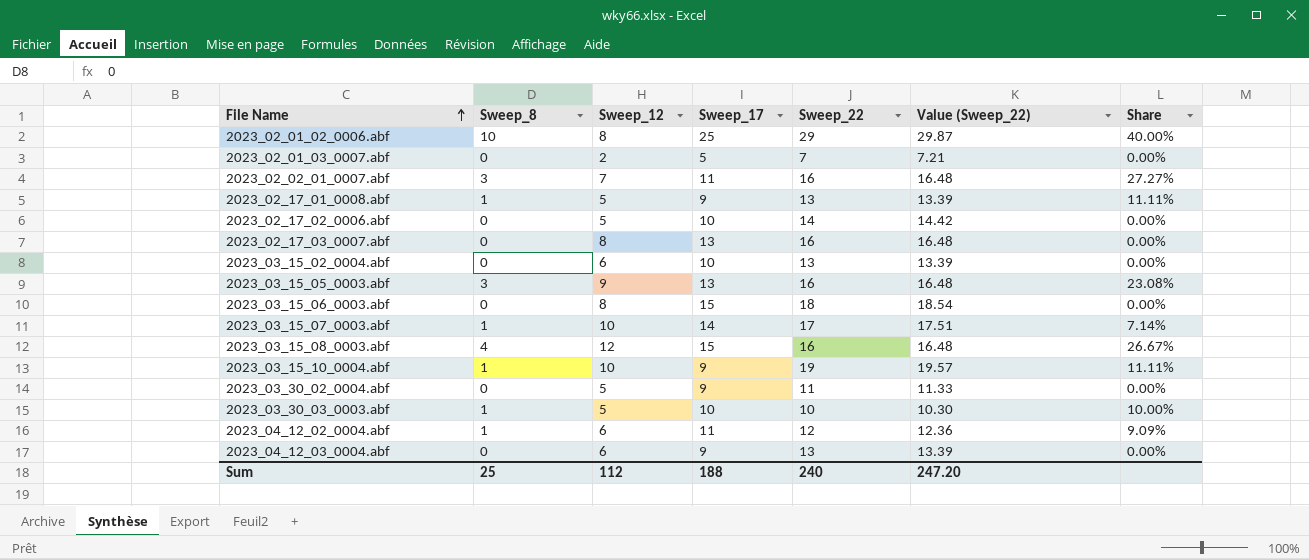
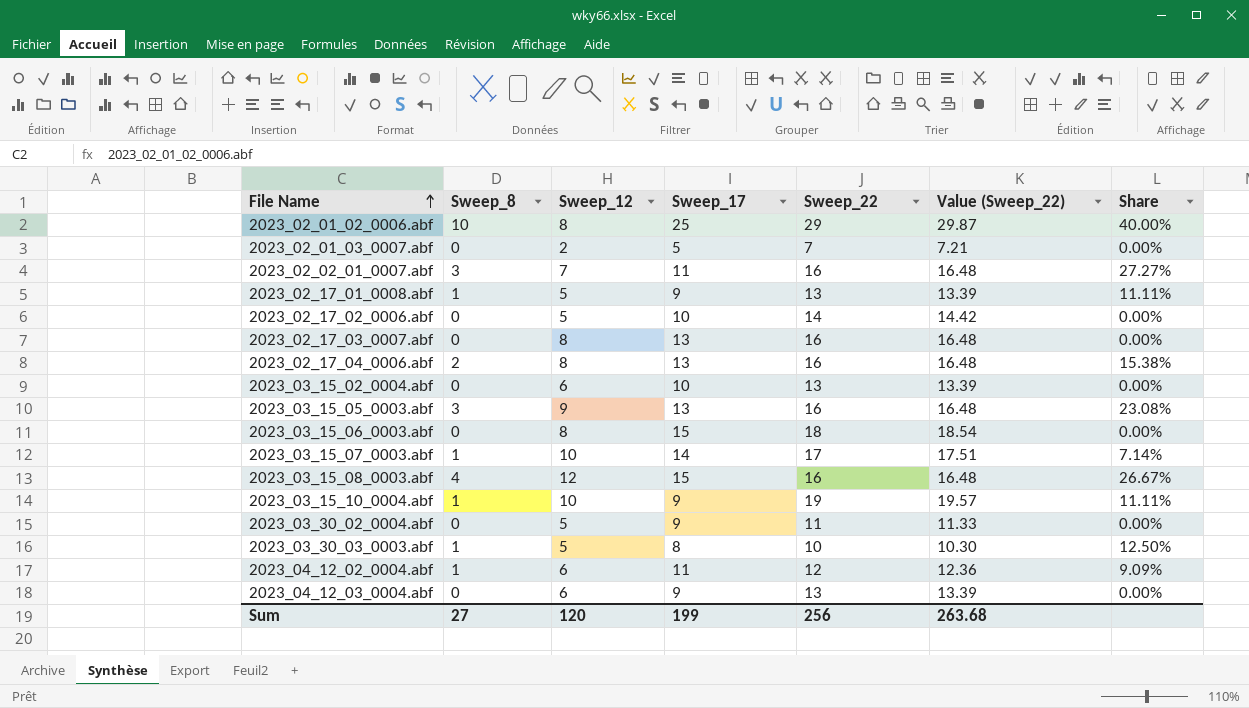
row 2023_02_17_04_0006.abf: none -> 2 | 8 | 13 | 16 | 16.48 | 15.38%
2023_03_30_03_0003.abf | Sweep_17: 10 -> 8
2023_03_30_03_0003.abf | Share: 10.00% -> 12.50%
Sum | Sweep_8: 25 -> 27
Sum | Sweep_12: 112 -> 120
Sum | Sweep_17: 188 -> 199
Sum | Sweep_22: 240 -> 256
Sum | Value (Sweep_22): 247.20 -> 263.68

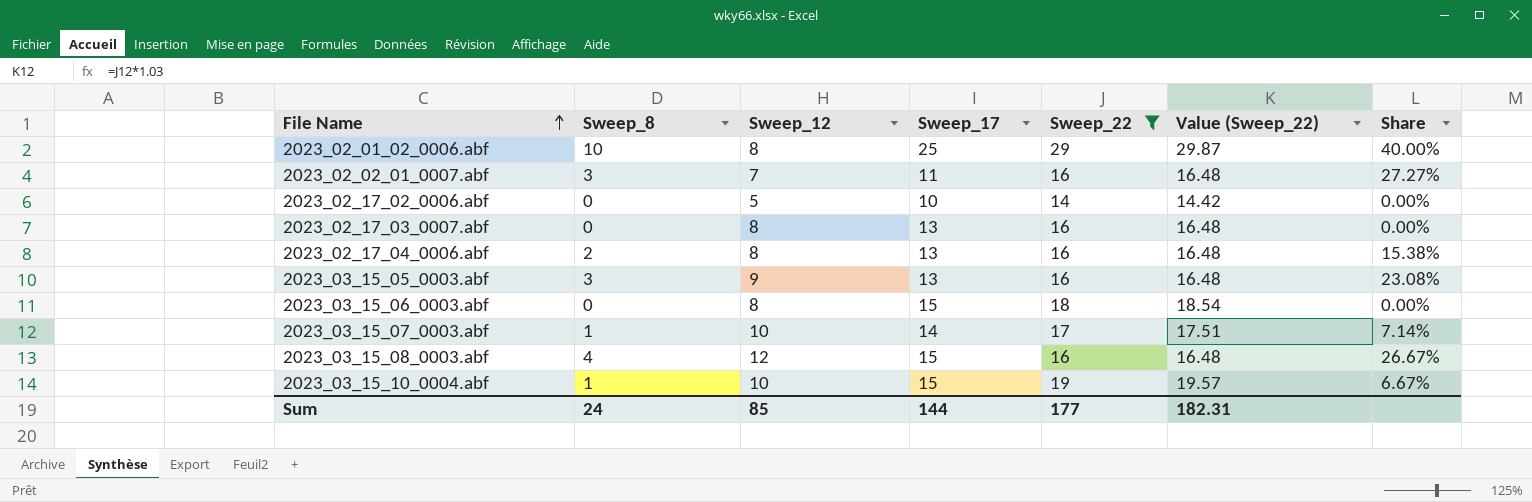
filter: none -> Sweep_22 >= 14
2023_03_15_10_0004.abf | Sweep_17: 9 -> 15
2023_03_15_10_0004.abf | Share: 11.11% -> 6.67%
Sum | Sweep_8: 27 -> 24
Sum | Sweep_12: 120 -> 85
Sum | Sweep_17: 199 -> 144
Sum | Sweep_22: 256 -> 177
Sum | Value (Sweep_22): 263.68 -> 182.31

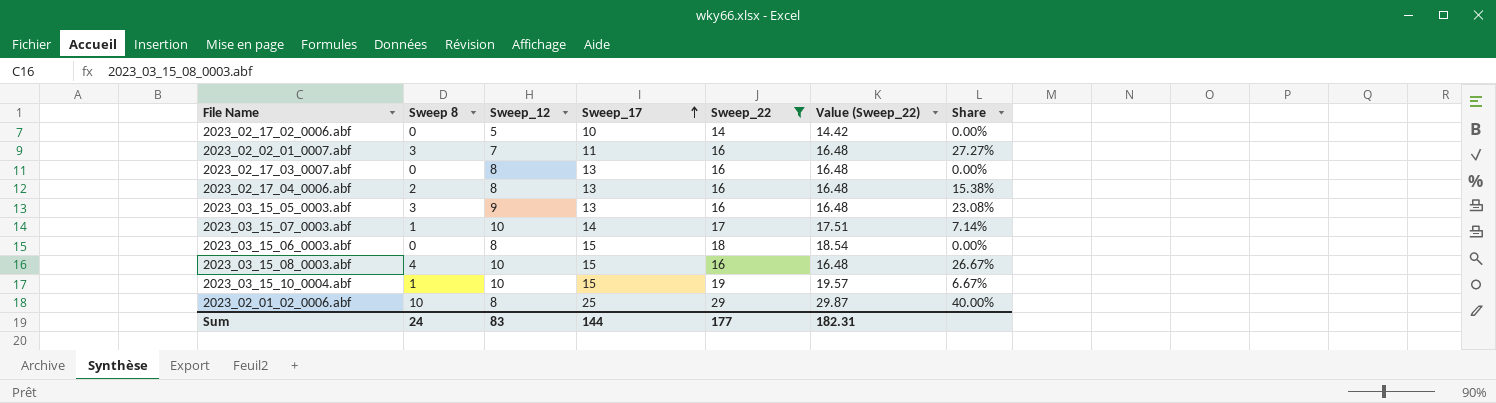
row order: File Name ascending -> Sweep_17 ascending
column name: Sweep_8 -> Sweep 8
2023_03_15_08_0003.abf | Sweep_12: 12 -> 10
Sum | Sweep_12: 85 -> 83

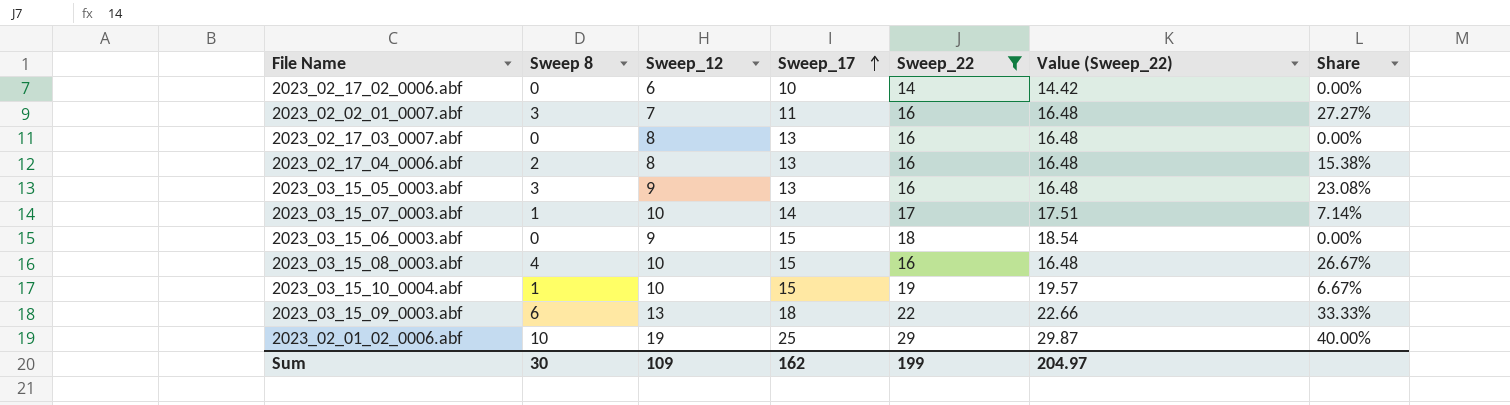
2023_02_17_02_0006.abf | Sweep_12: 5 -> 6
2023_03_15_06_0003.abf | Sweep_12: 8 -> 9
row 2023_03_15_09_0003.abf: none -> 6 | 13 | 18 | 22 | 22.66 | 33.33%
2023_02_01_02_0006.abf | Sweep_12: 8 -> 19
Sum | Sweep 8: 24 -> 30
Sum | Sweep_12: 83 -> 109
Sum | Sweep_17: 144 -> 162
Sum | Sweep_22: 177 -> 199
Sum | Value (Sweep_22): 182.31 -> 204.97

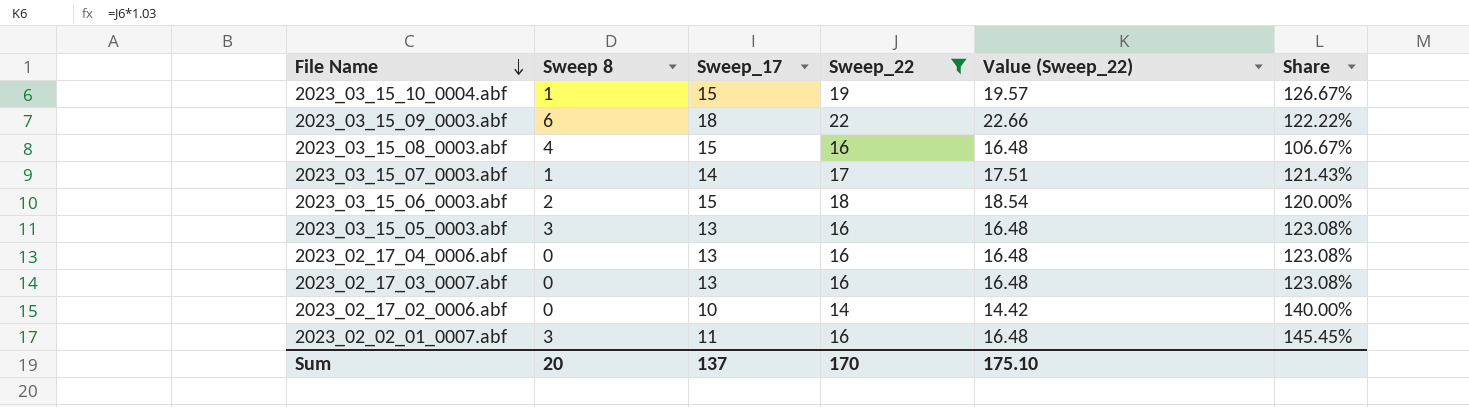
row order: Sweep_17 ascending -> File Name descending
column Sweep_12 | position: 3 -> none
column Share | formula: [Sweep 8] / [Sweep_17] -> [Sweep_22] / [Sweep_17]
row 2023_02_01_02_0006.abf: 10 | 19 | 25 | 29 | 29.87 | 40.00% -> none
2023_03_15_06_0003.abf | Sweep 8: 0 -> 2
2023_02_17_04_0006.abf | Sweep 8: 2 -> 0
Sum | Sweep 8: 30 -> 20
Sum | Sweep_17: 162 -> 137
Sum | Sweep_22: 199 -> 170
Sum | Value (Sweep_22): 204.97 -> 175.10

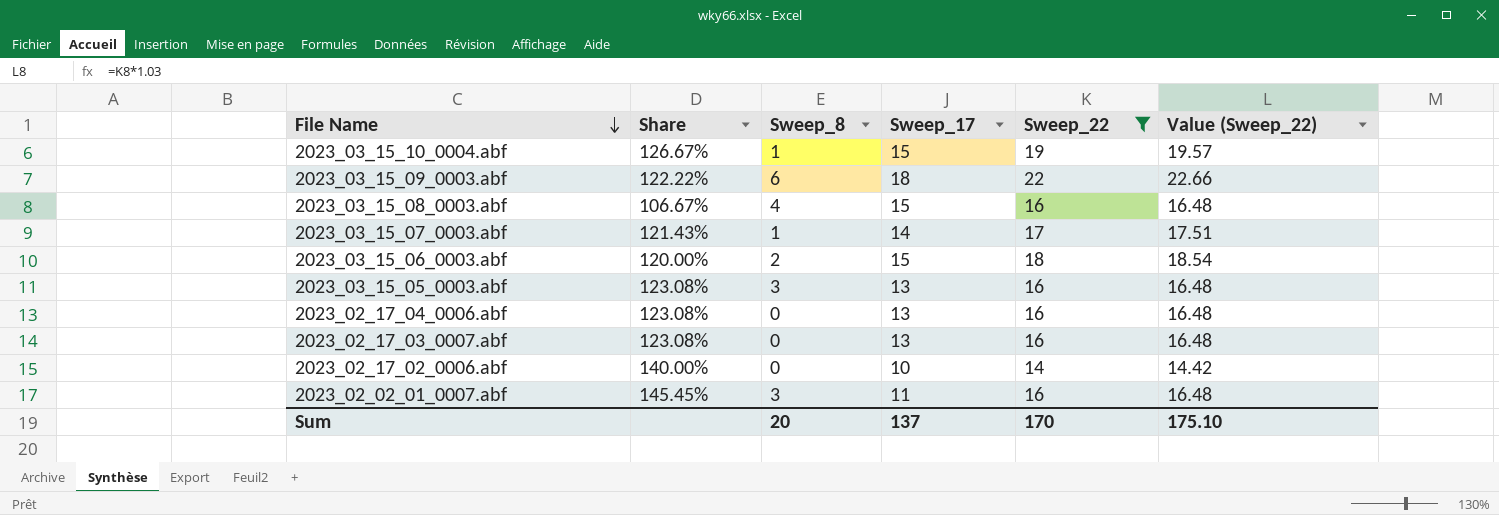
column Share | position: 6 -> 2
column name: Sweep 8 -> Sweep_8

